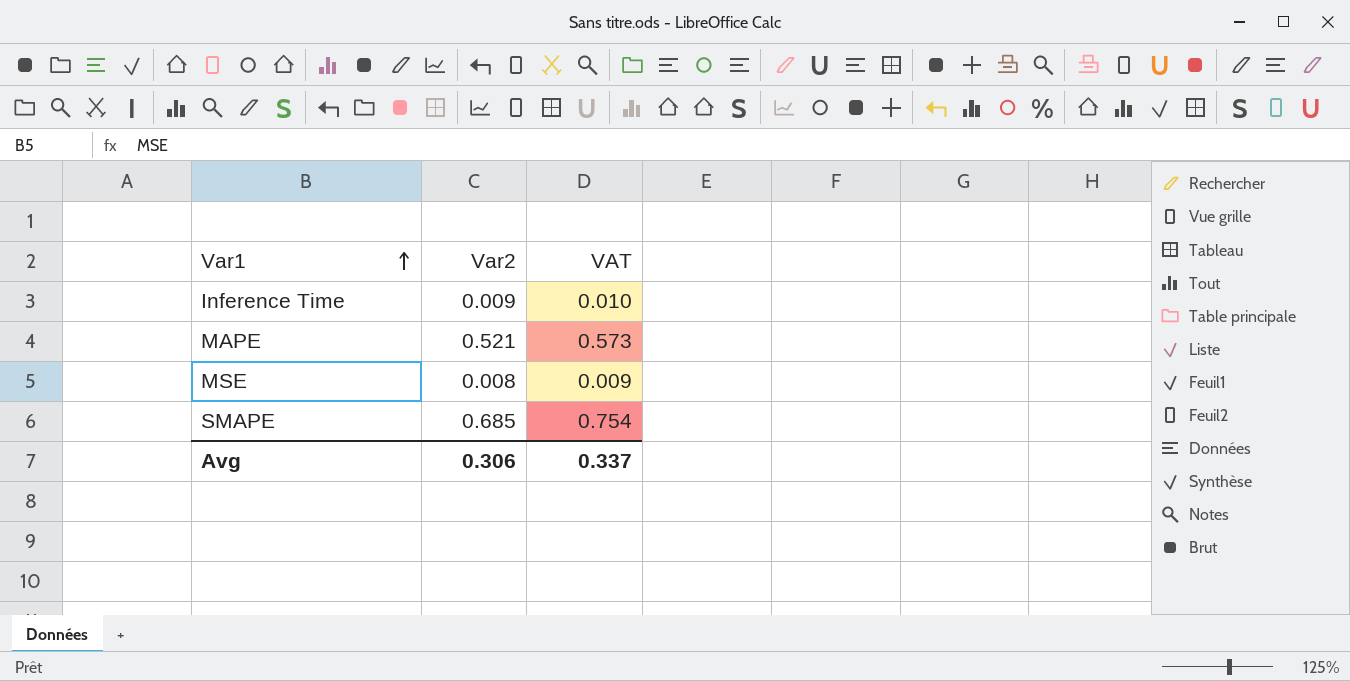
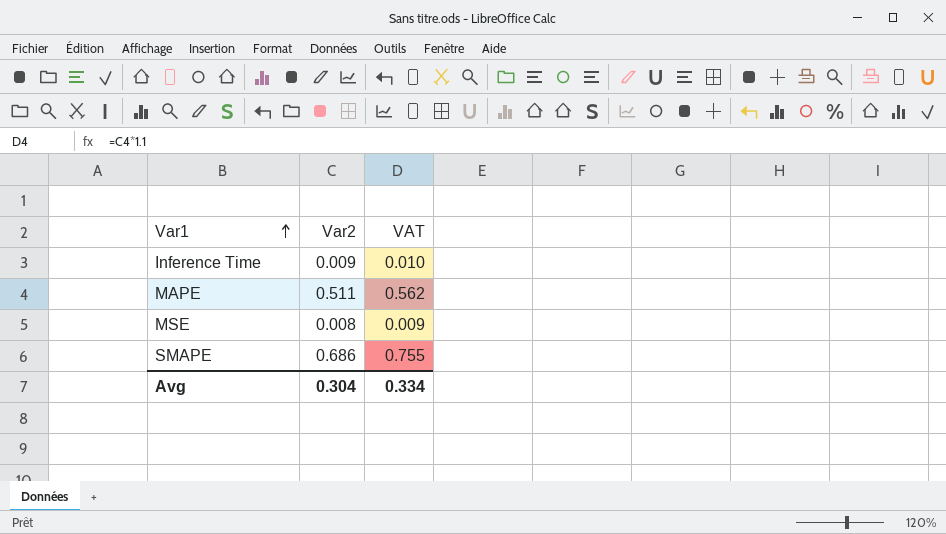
MAPE | Var2: 0.521 -> 0.511
MAPE | VAT: 0.573 -> 0.562
SMAPE | Var2: 0.685 -> 0.686
SMAPE | VAT: 0.754 -> 0.755
Avg | Var2: 0.306 -> 0.304
Avg | VAT: 0.337 -> 0.334

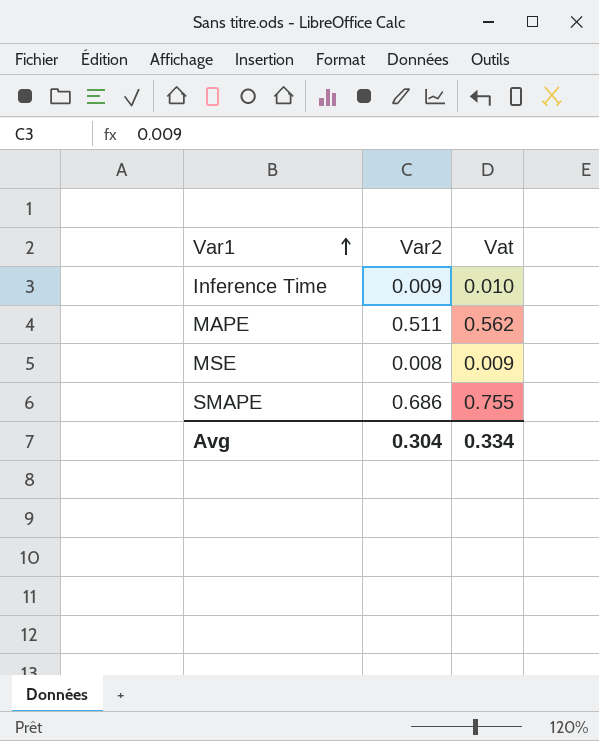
column name: VAT -> Vat

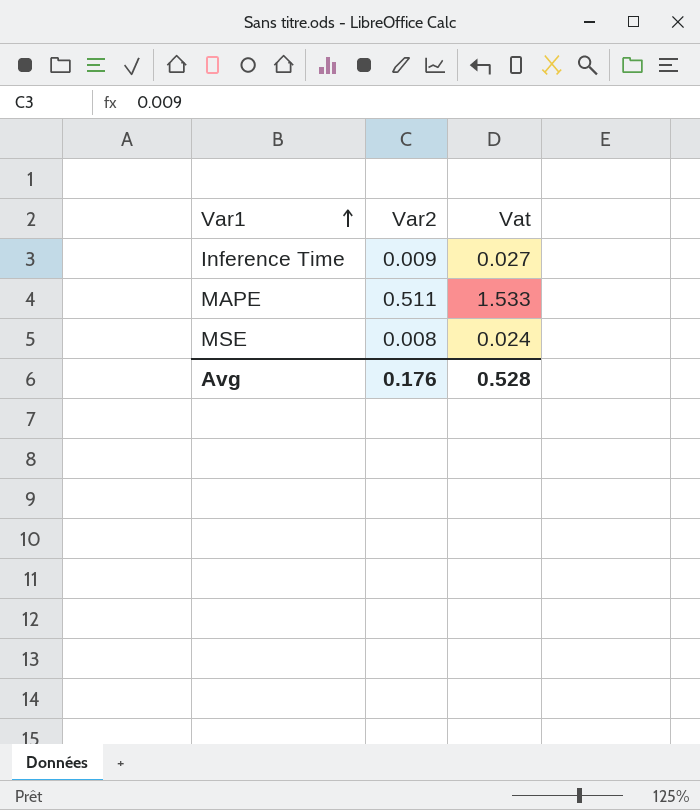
column Vat | formula: [Var2] * 1.1 -> [Var2] * 3
row SMAPE: 0.686 | 0.755 -> none
Avg | Var2: 0.304 -> 0.176
Avg | Vat: 0.334 -> 0.528

